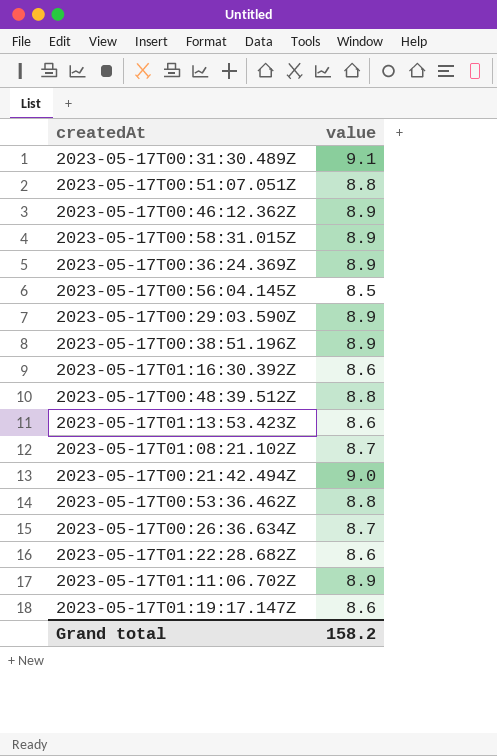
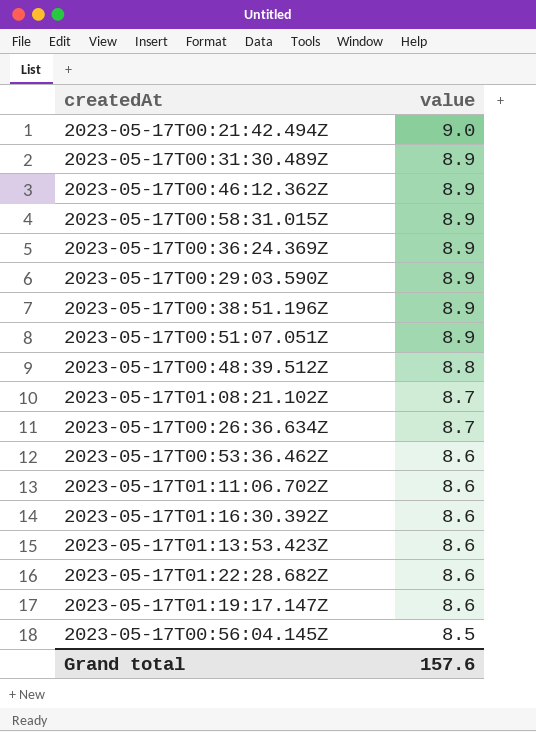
row order: none -> value descending
2023-05-17T00:31:30.489Z | value: 9.1 -> 8.9
2023-05-17T00:51:07.051Z | value: 8.8 -> 8.9
2023-05-17T00:53:36.462Z | value: 8.8 -> 8.6
2023-05-17T01:11:06.702Z | value: 8.9 -> 8.6
Grand total | value: 158.2 -> 157.6

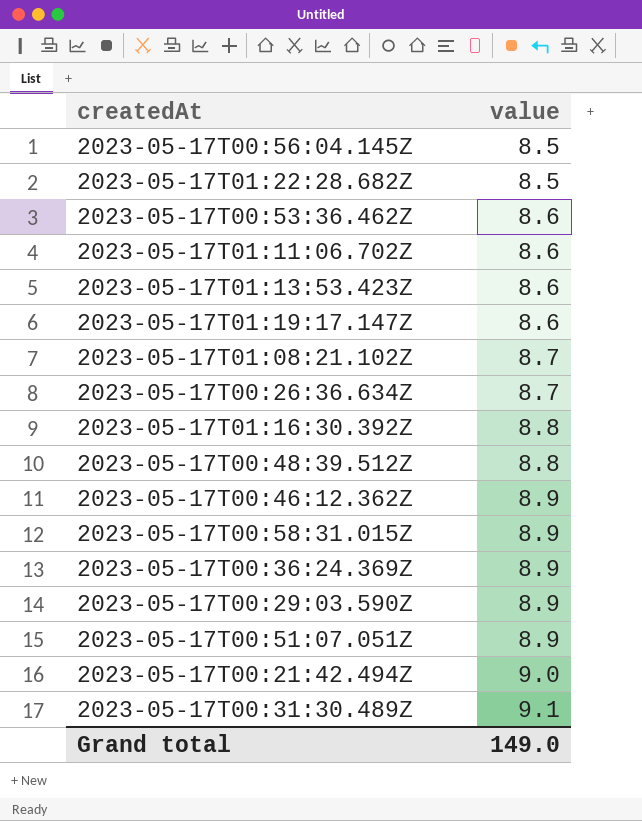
row order: value descending -> value ascending
row 2023-05-17T00:38:51.196Z: 8.9 -> none
2023-05-17T01:22:28.682Z | value: 8.6 -> 8.5
2023-05-17T01:16:30.392Z | value: 8.6 -> 8.8
2023-05-17T00:31:30.489Z | value: 8.9 -> 9.1
Grand total | value: 157.6 -> 149.0

